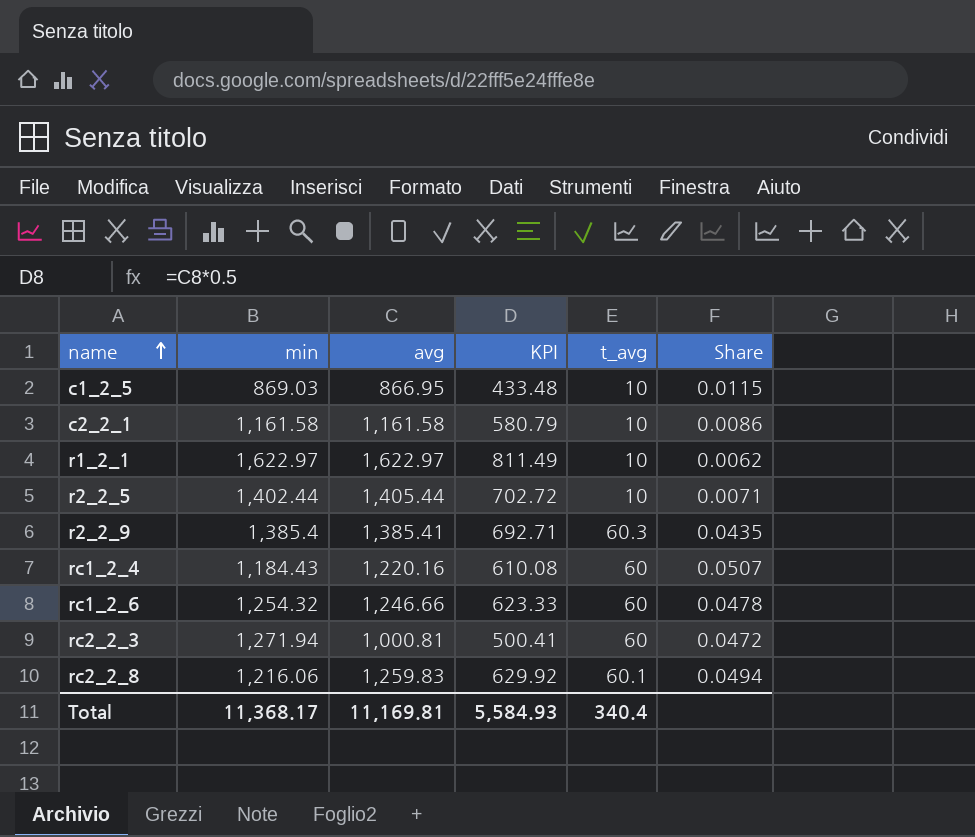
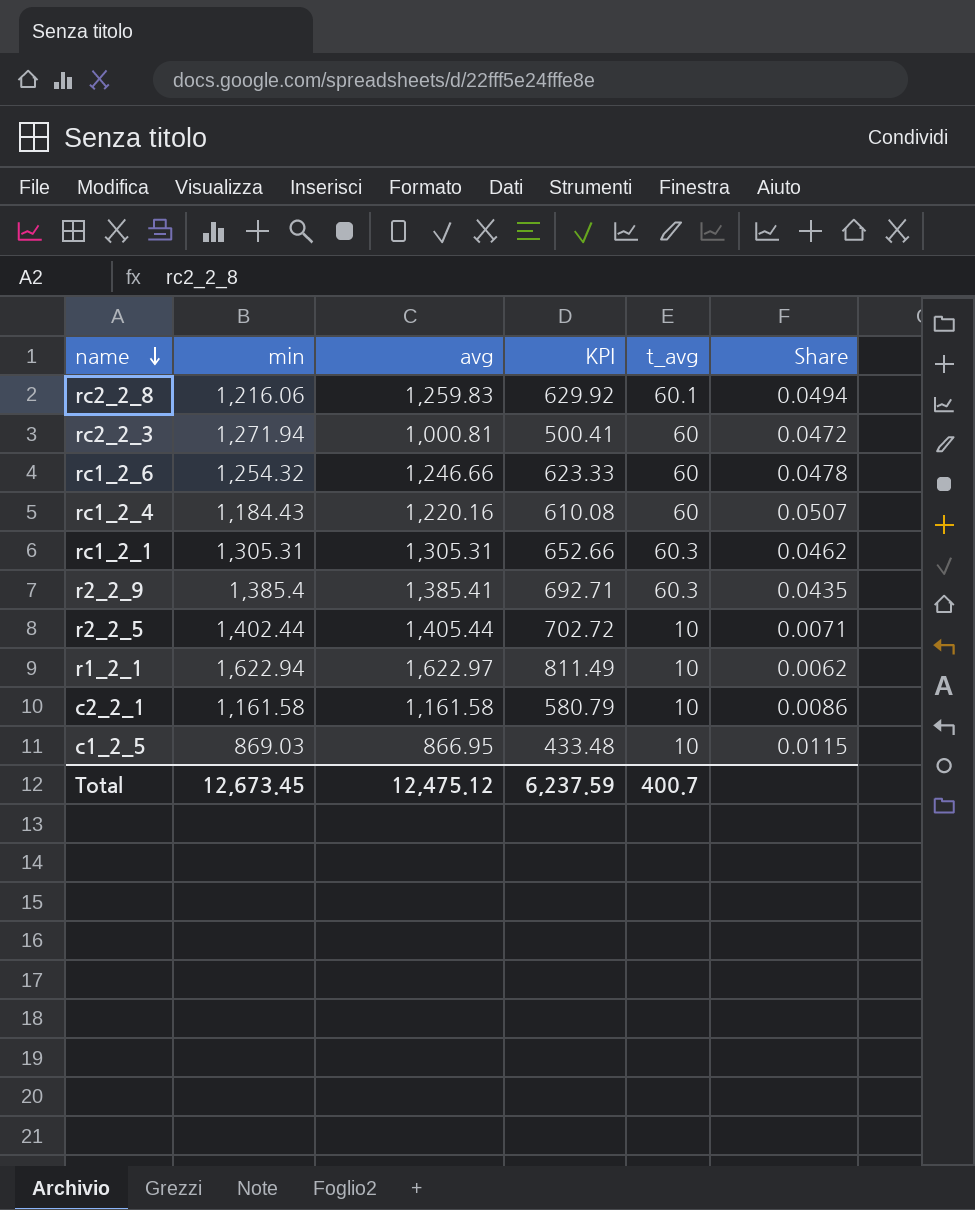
row order: name ascending -> name descending
row rc1_2_1: none -> 1,305.31 | 1,305.31 | 652.66 | 60.3 | 0.0462
r1_2_1 | min: 1,622.97 -> 1,622.94
Total | min: 11,368.17 -> 12,673.45
Total | avg: 11,169.81 -> 12,475.12
Total | KPI: 5,584.93 -> 6,237.59
Total | t_avg: 340.4 -> 400.7

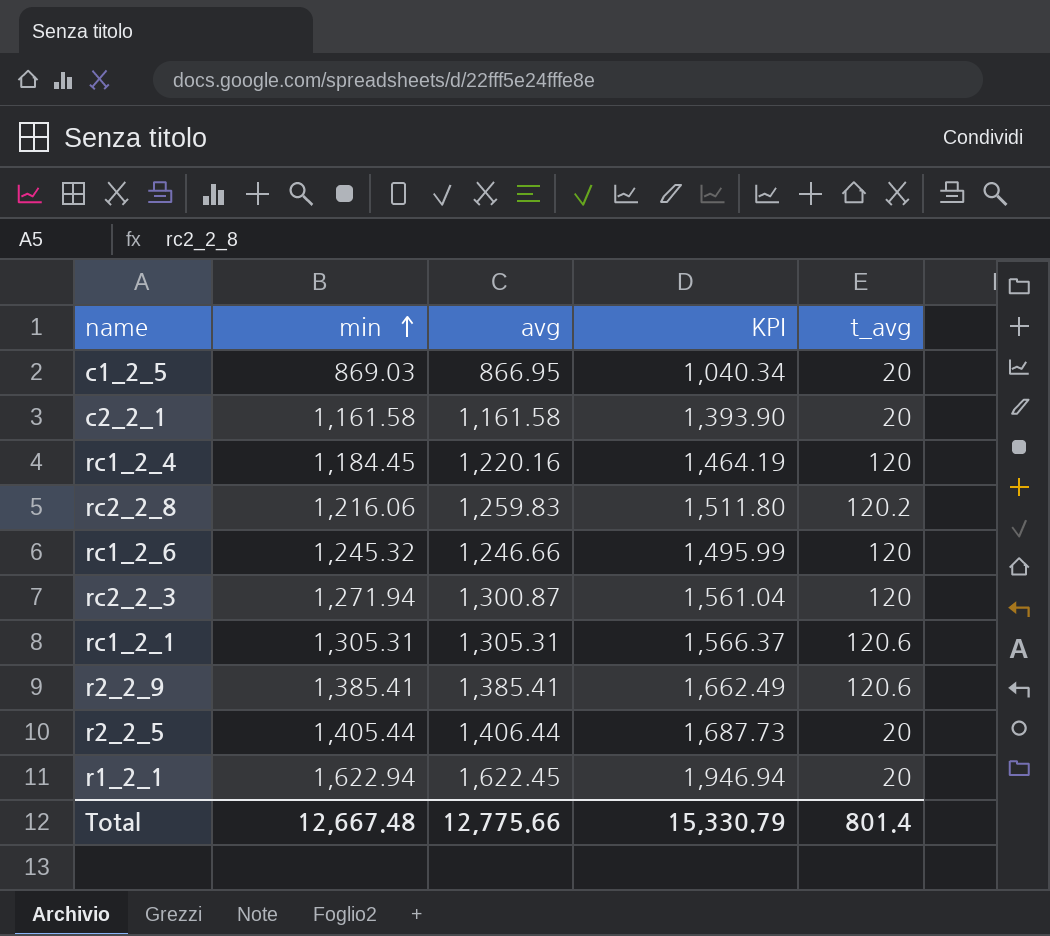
row order: name descending -> min ascending
column Share | formula: [t_avg] / [min] -> none
column KPI | formula: [avg] * 0.5 -> [avg] * 1.2
c1_2_5 | t_avg: 10 -> 20
c2_2_1 | t_avg: 10 -> 20
rc1_2_4 | min: 1,184.43 -> 1,184.45
rc1_2_4 | t_avg: 60 -> 120
rc2_2_8 | t_avg: 60.1 -> 120.2
rc1_2_6 | min: 1,254.32 -> 1,245.32
rc1_2_6 | t_avg: 60 -> 120
rc2_2_3 | avg: 1,000.81 -> 1,300.87
rc2_2_3 | t_avg: 60 -> 120
rc1_2_1 | t_avg: 60.3 -> 120.6
r2_2_9 | min: 1,385.4 -> 1,385.41
r2_2_9 | t_avg: 60.3 -> 120.6
r2_2_5 | min: 1,402.44 -> 1,405.44
r2_2_5 | avg: 1,405.44 -> 1,406.44
r2_2_5 | t_avg: 10 -> 20
r1_2_1 | avg: 1,622.97 -> 1,622.45
r1_2_1 | t_avg: 10 -> 20
Total | min: 12,673.45 -> 12,667.48
Total | avg: 12,475.12 -> 12,775.66
Total | KPI: 6,237.59 -> 15,330.79
Total | t_avg: 400.7 -> 801.4

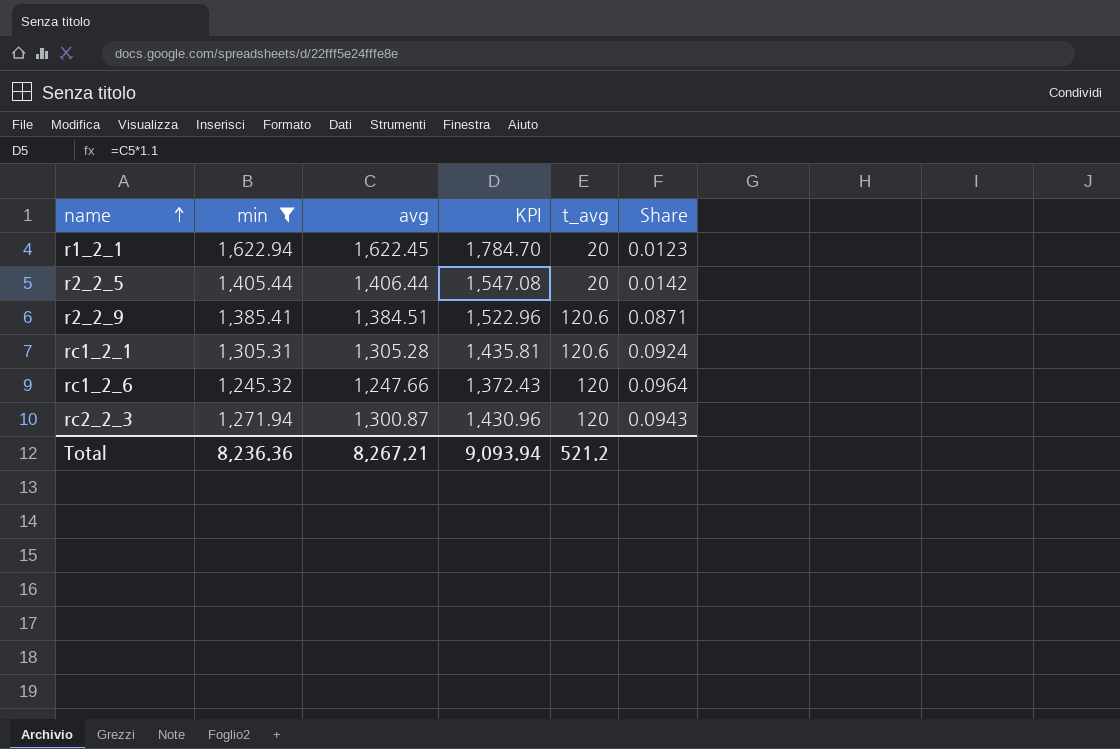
filter: none -> min >= 1,245.32
row order: min ascending -> name ascending
column KPI | formula: [avg] * 1.2 -> [avg] * 1.1
column Share | formula: none -> [t_avg] / [min]
r2_2_9 | avg: 1,385.41 -> 1,384.51
rc1_2_1 | avg: 1,305.31 -> 1,305.28
rc1_2_6 | avg: 1,246.66 -> 1,247.66
Total | min: 12,667.48 -> 8,236.36
Total | avg: 12,775.66 -> 8,267.21
Total | KPI: 15,330.79 -> 9,093.94
Total | t_avg: 801.4 -> 521.2

